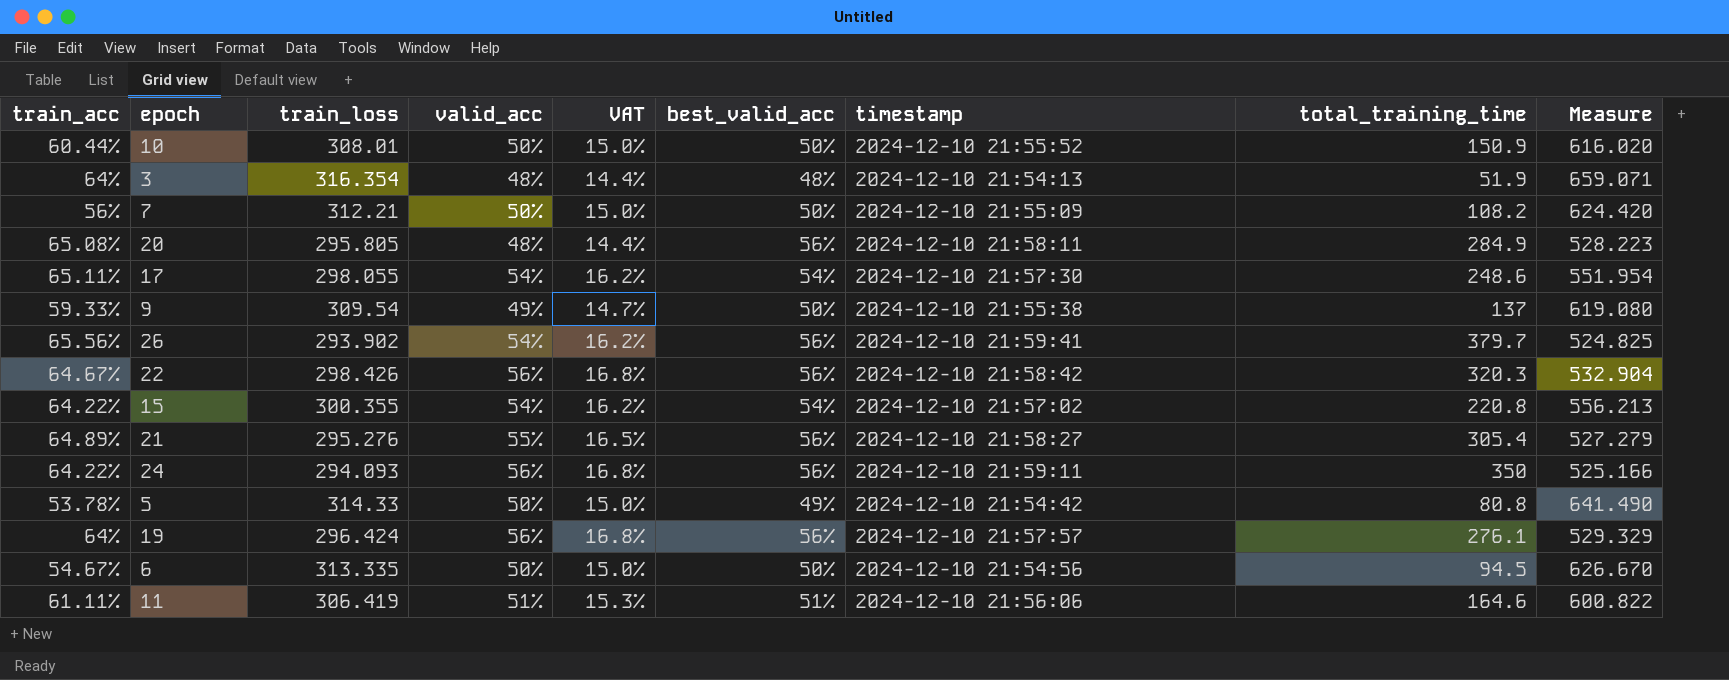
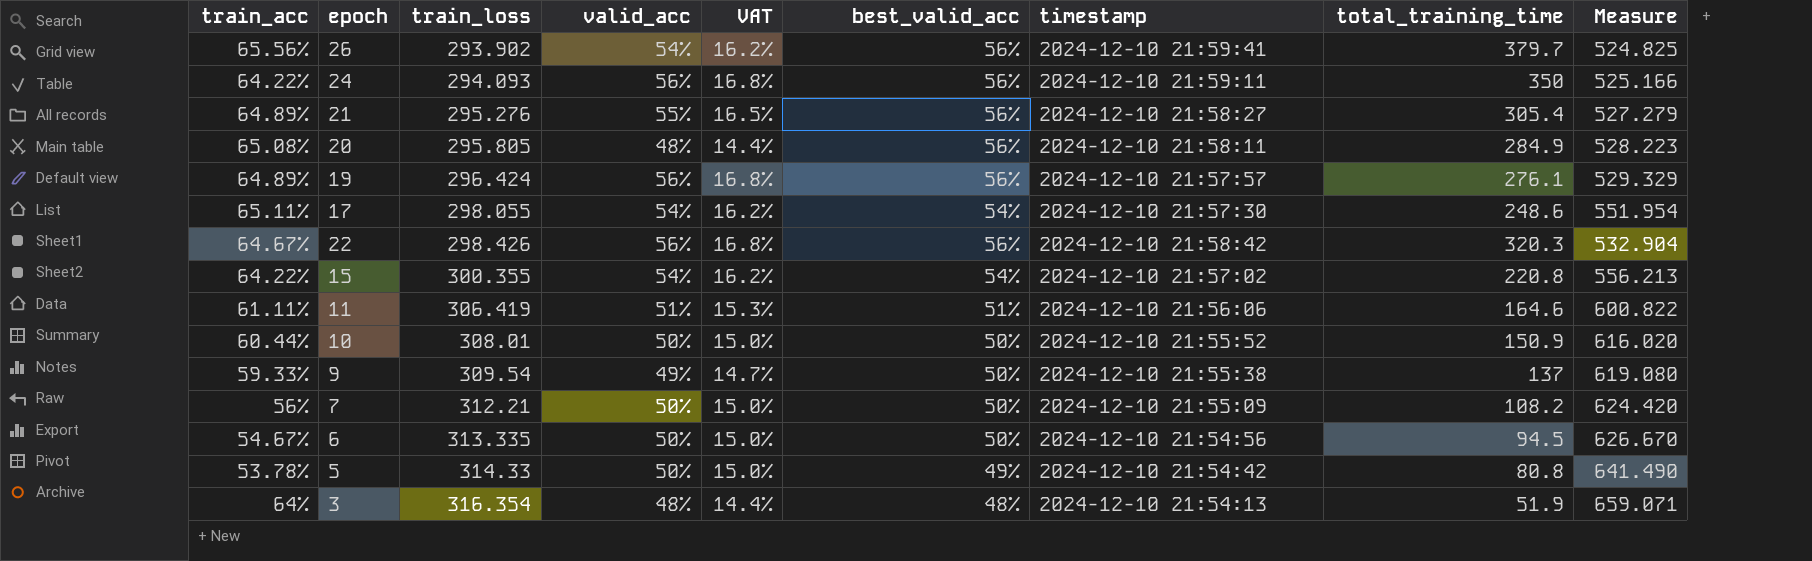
row order: none -> train_loss ascending
19 | train_acc: 64% -> 64.89%

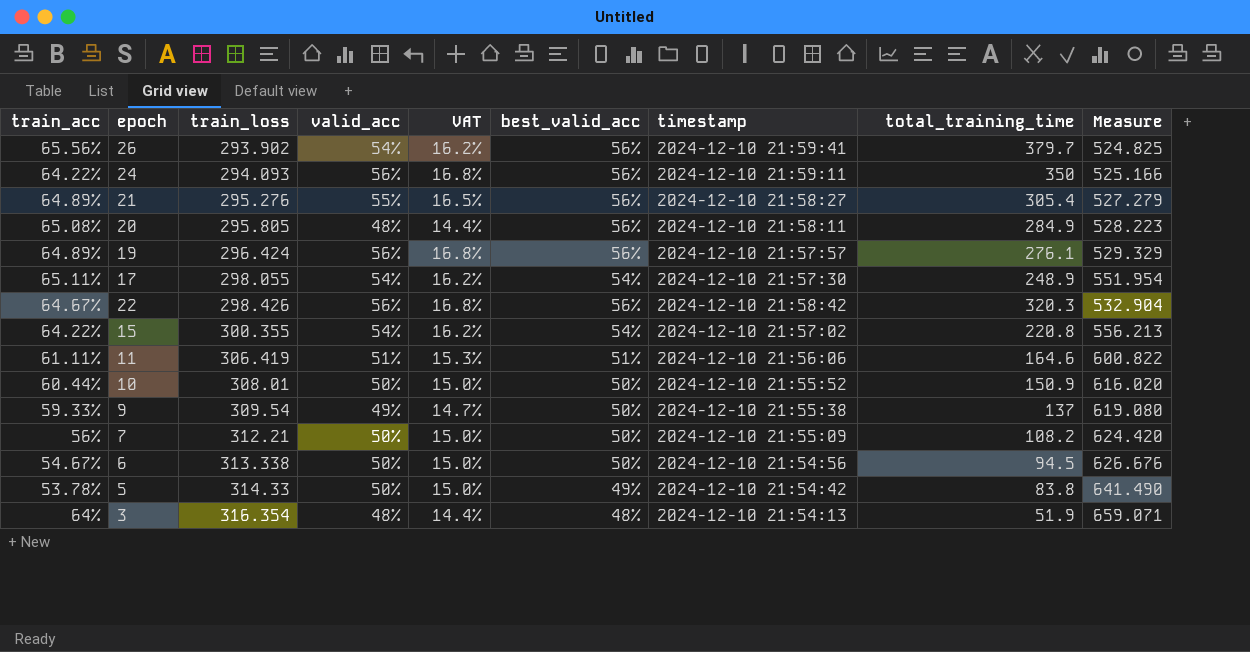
17 | total_training_time: 248.6 -> 248.9
6 | train_loss: 313.335 -> 313.338
6 | Measure: 626.670 -> 626.676
5 | total_training_time: 80.8 -> 83.8

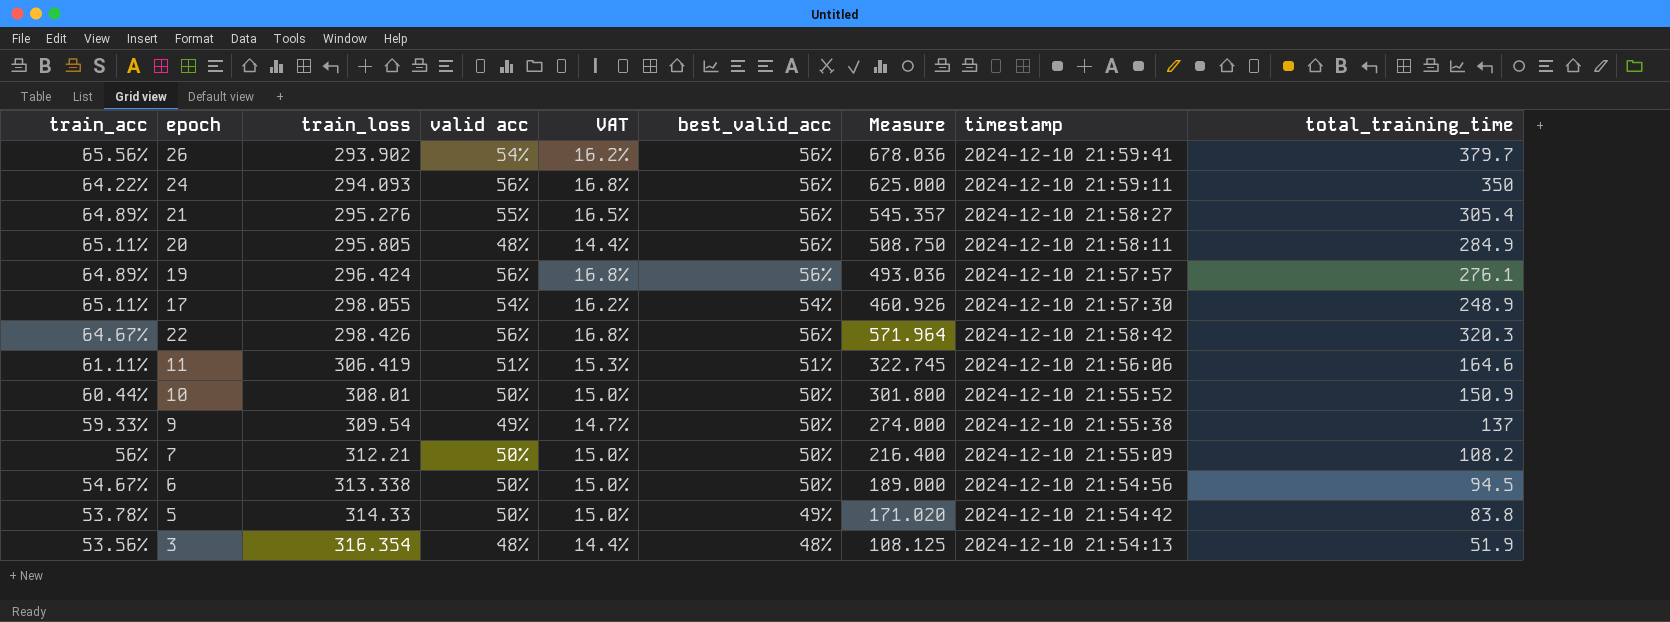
column name: valid_acc -> valid acc
column Measure | formula: [train_loss] / [best_valid_acc] -> [total_training_time] / [best_valid_acc]
column Measure | position: 9 -> 7
row 15: 64.22% | 300.355 | 54% | 16.2% | 54% | 2024-12-10 21:57:02 | 220.8 | 556.213 -> none
20 | train_acc: 65.08% -> 65.11%
3 | train_acc: 64% -> 53.56%

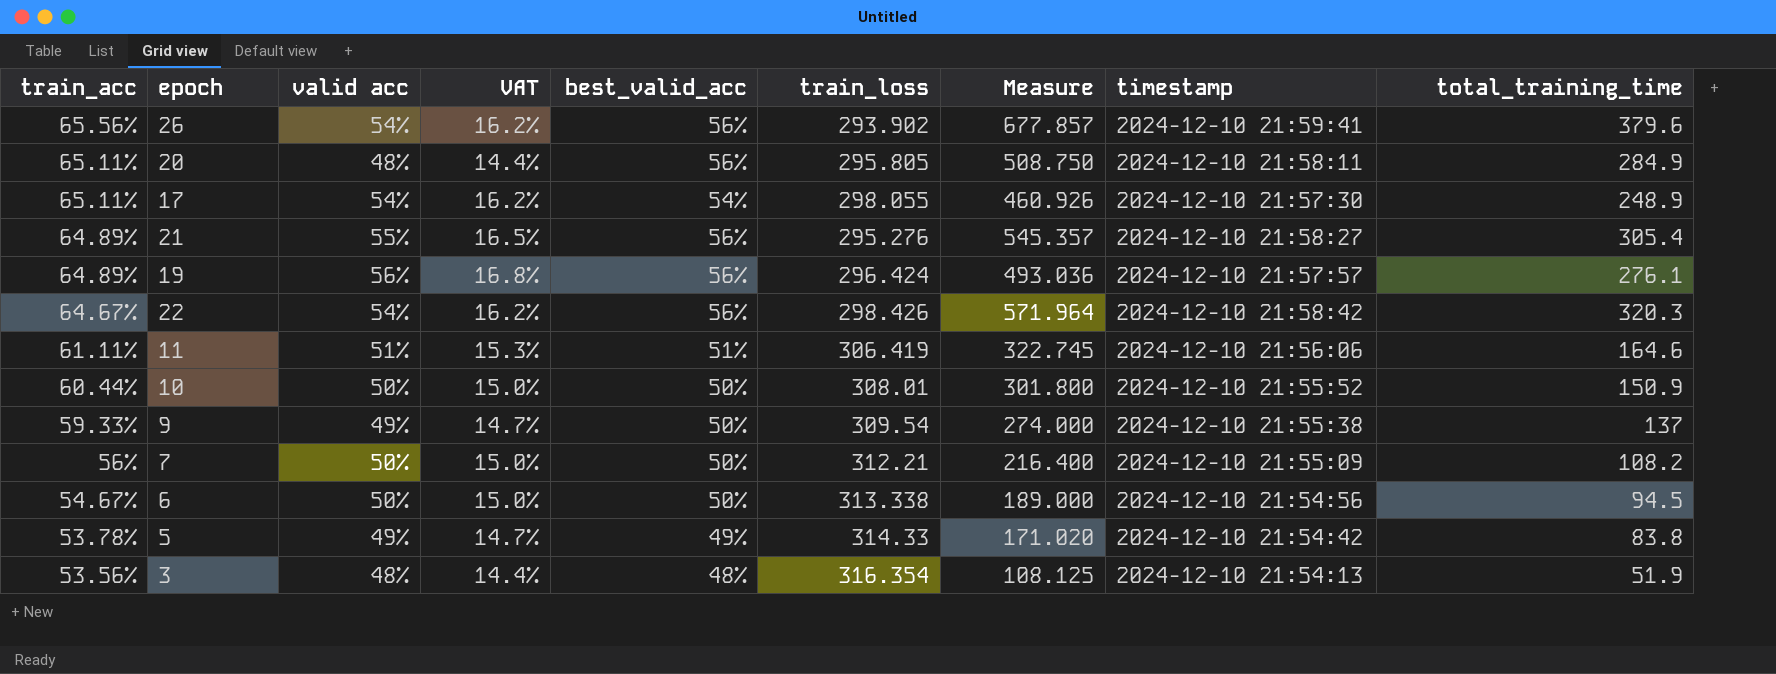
row order: train_loss ascending -> train_acc descending
column train_loss | position: 3 -> 6
row 24: 64.22% | 294.093 | 56% | 16.8% | 56% | 625.000 | 2024-12-10 21:59:11 | 350 -> none
26 | Measure: 678.036 -> 677.857
26 | total_training_time: 379.7 -> 379.6
22 | valid acc: 56% -> 54%
22 | VAT: 16.8% -> 16.2%
5 | valid acc: 50% -> 49%
5 | VAT: 15.0% -> 14.7%

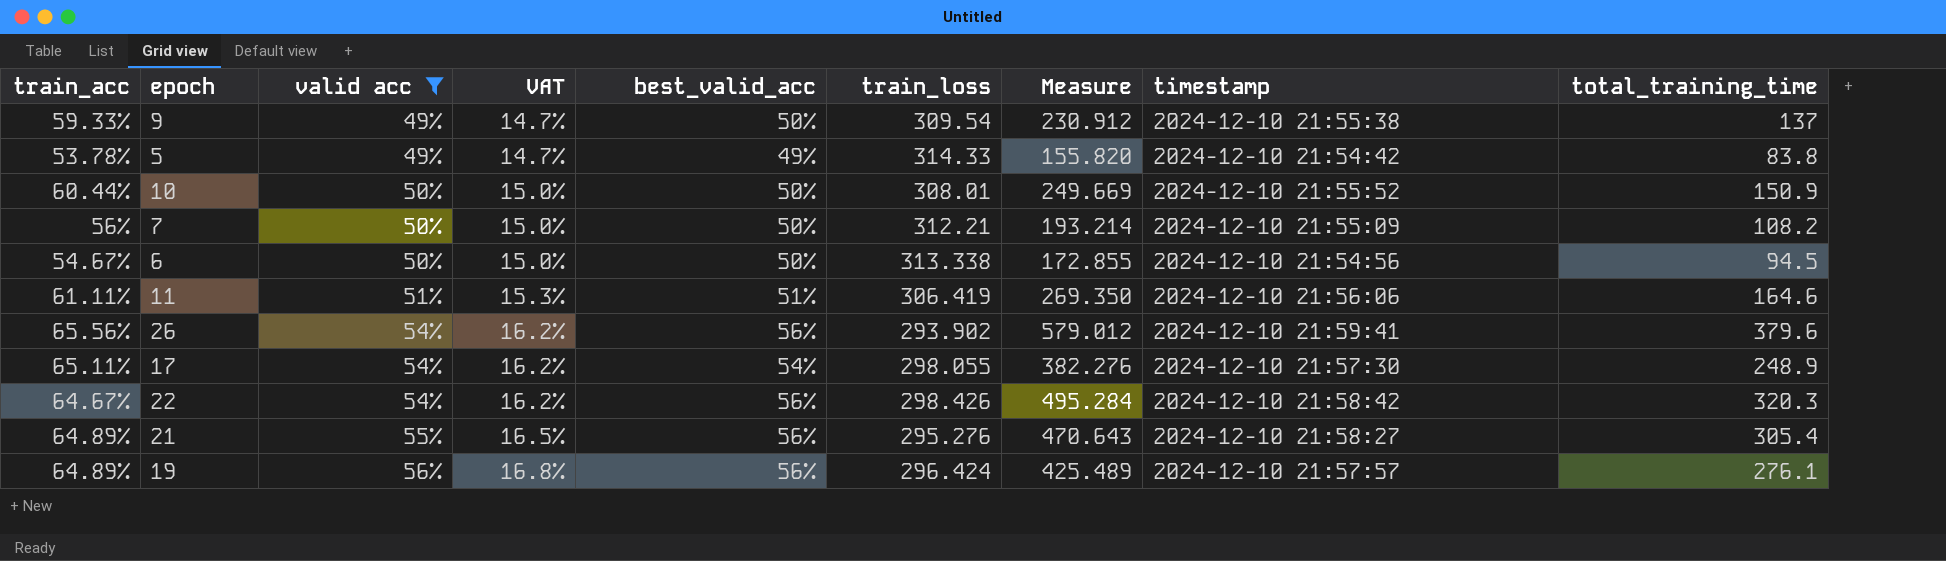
filter: none -> valid acc != 48%
row order: train_acc descending -> valid acc ascending
column Measure | formula: [total_training_time] / [best_valid_acc] -> [total_training_time] / [train_acc]

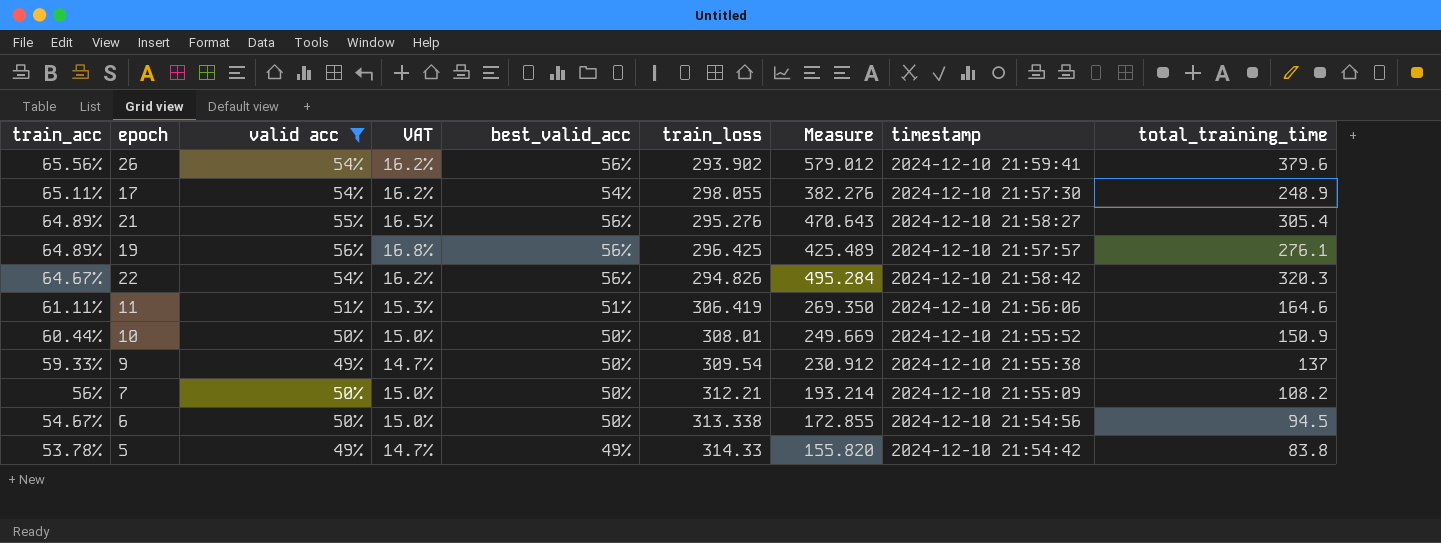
row order: valid acc ascending -> train_acc descending
19 | train_loss: 296.424 -> 296.425
22 | train_loss: 298.426 -> 294.826

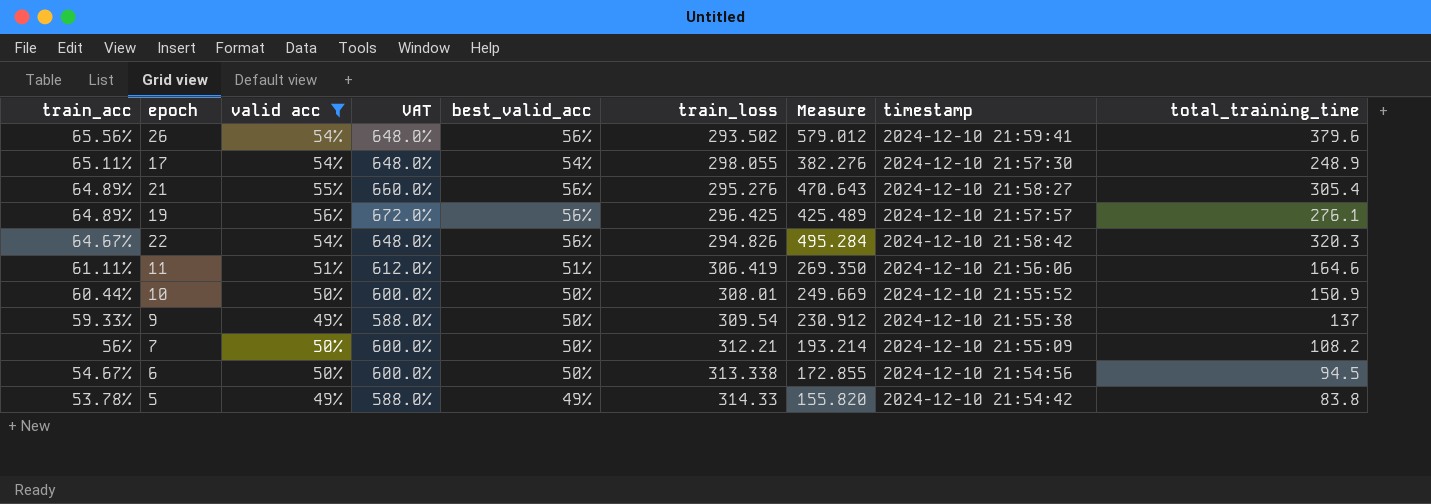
column VAT | formula: [valid acc] * 0.3 -> [valid acc] * 12
26 | train_loss: 293.902 -> 293.502

